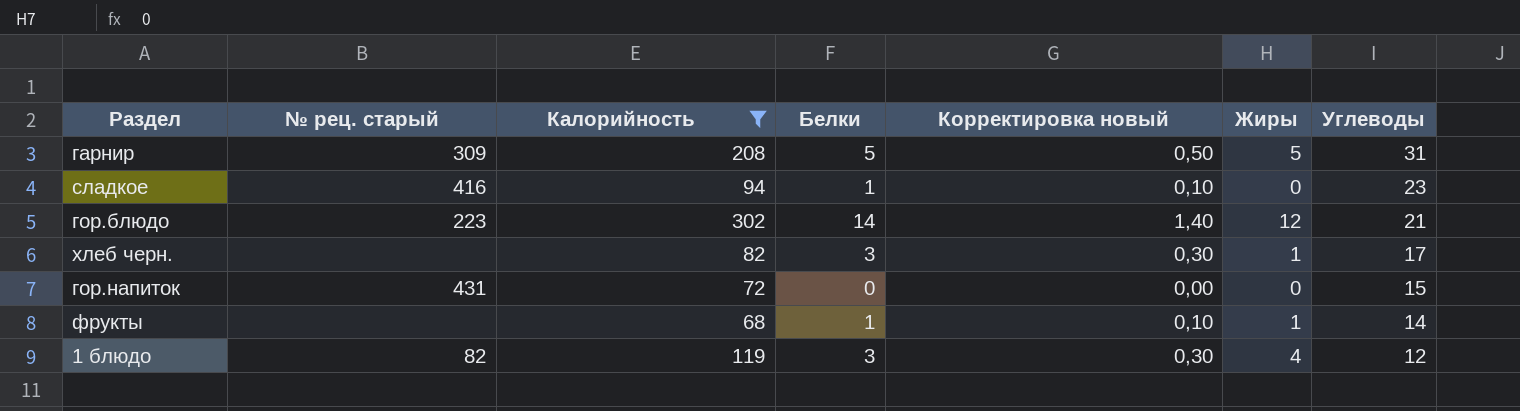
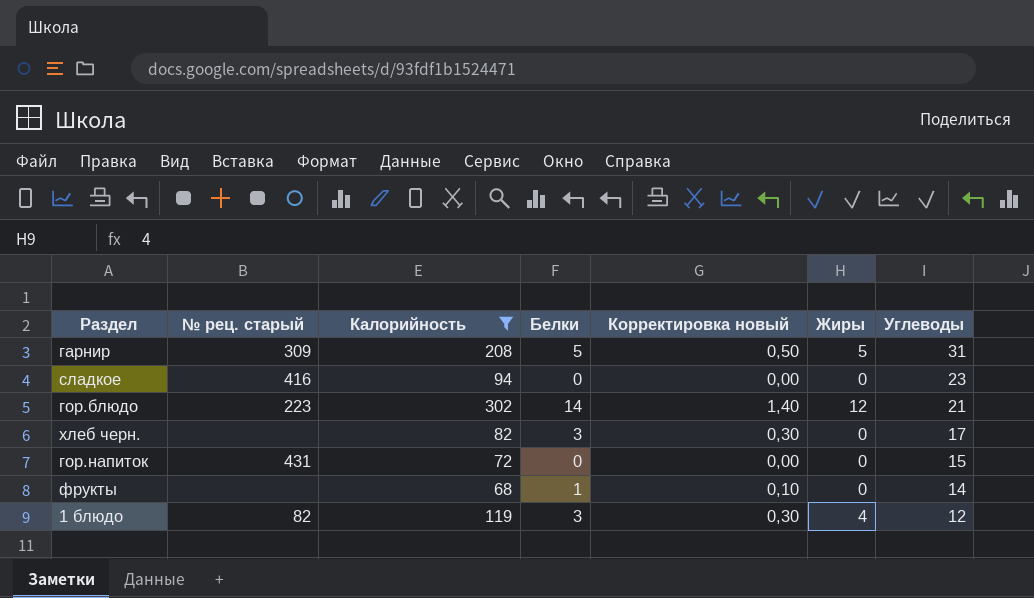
сладкое | Белки: 1 -> 0
сладкое | Корректировка новый: 0,10 -> 0,00
хлеб черн. | Жиры: 1 -> 0
фрукты | Жиры: 1 -> 0

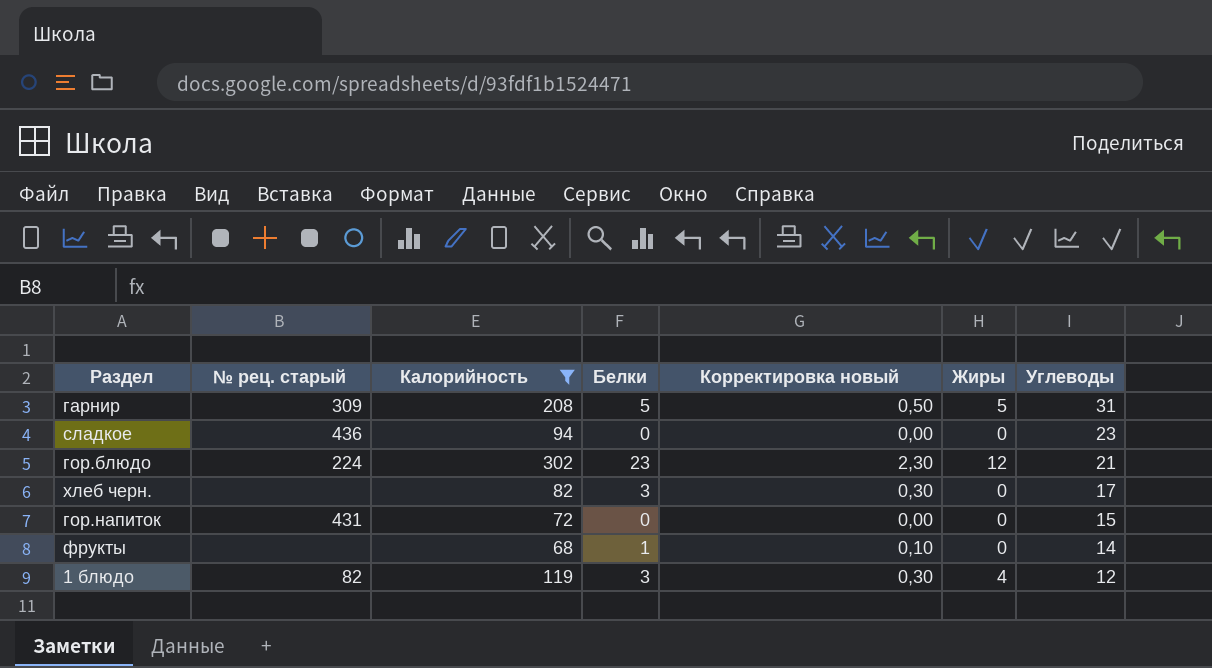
сладкое | № рец. старый: 416 -> 436
гор.блюдо | № рец. старый: 223 -> 224
гор.блюдо | Белки: 14 -> 23
гор.блюдо | Корректировка новый: 1,40 -> 2,30

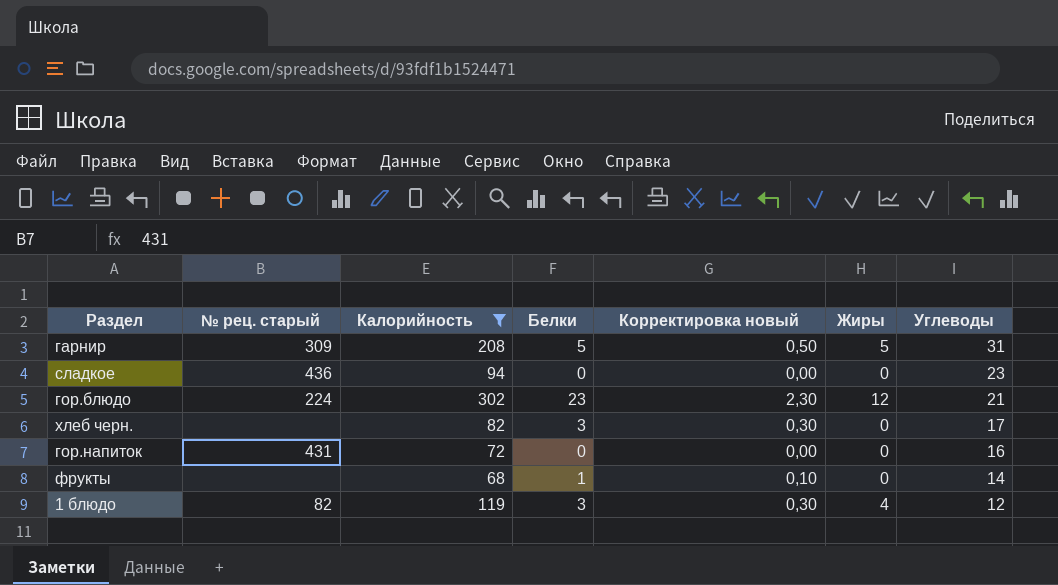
гор.напиток | Углеводы: 15 -> 16

